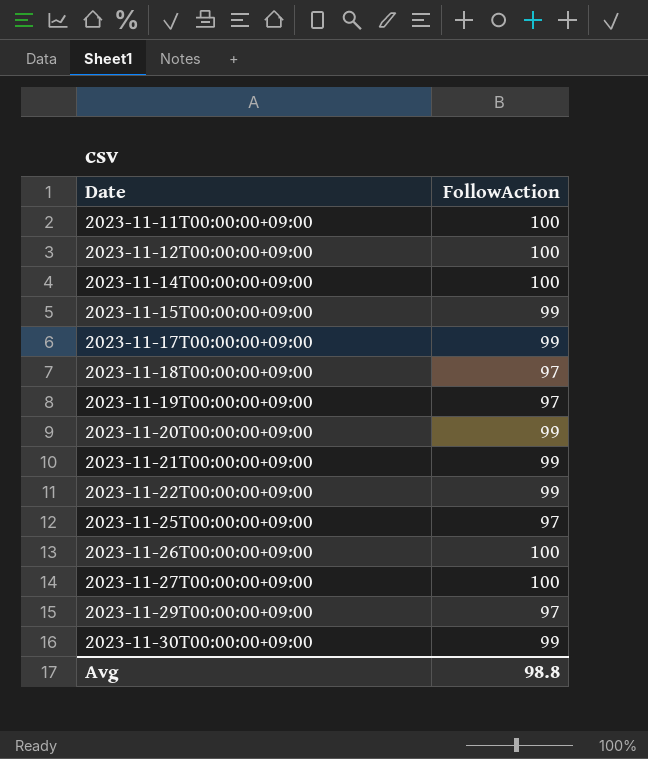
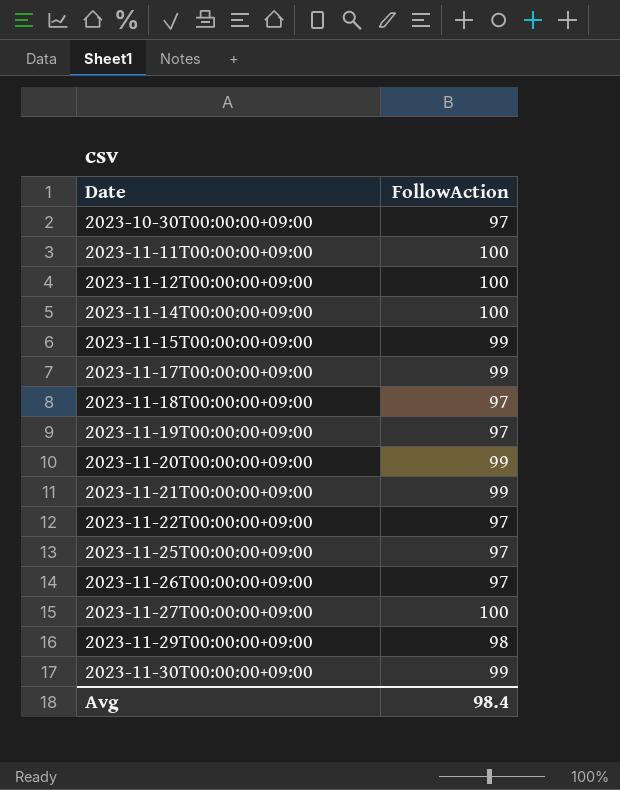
row 2023-10-30T00:00:00+09:00: none -> 97
2023-11-22T00:00:00+09:00 | FollowAction: 99 -> 97
2023-11-26T00:00:00+09:00 | FollowAction: 100 -> 97
2023-11-29T00:00:00+09:00 | FollowAction: 97 -> 98
Avg | FollowAction: 98.8 -> 98.4

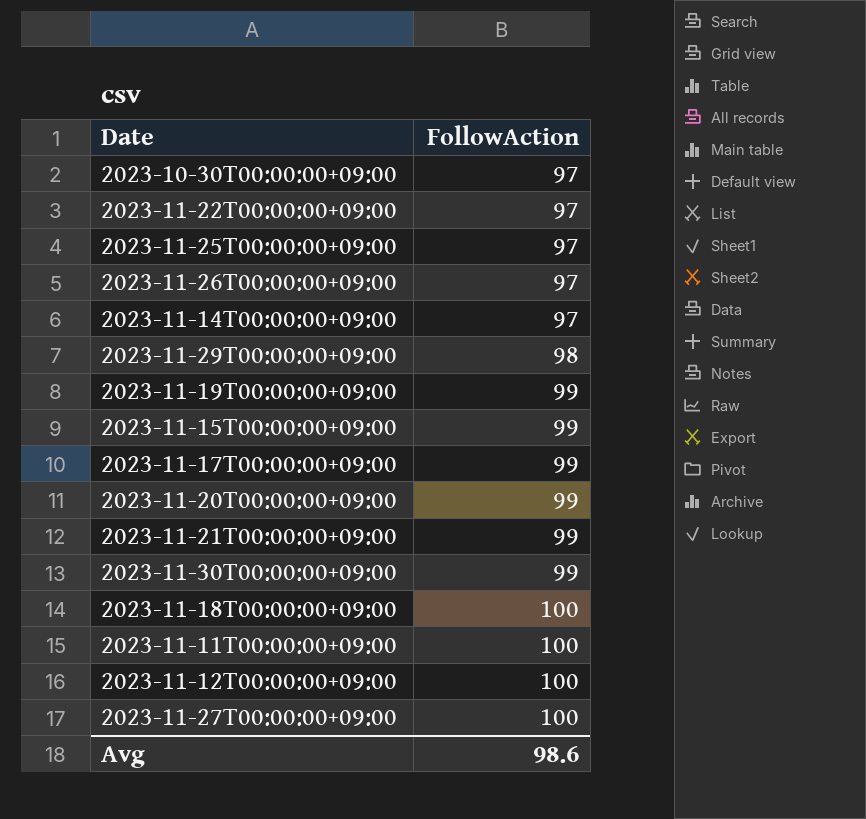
row order: Date ascending -> FollowAction ascending
2023-11-14T00:00:00+09:00 | FollowAction: 100 -> 97
2023-11-19T00:00:00+09:00 | FollowAction: 97 -> 99
2023-11-18T00:00:00+09:00 | FollowAction: 97 -> 100
Avg | FollowAction: 98.4 -> 98.6

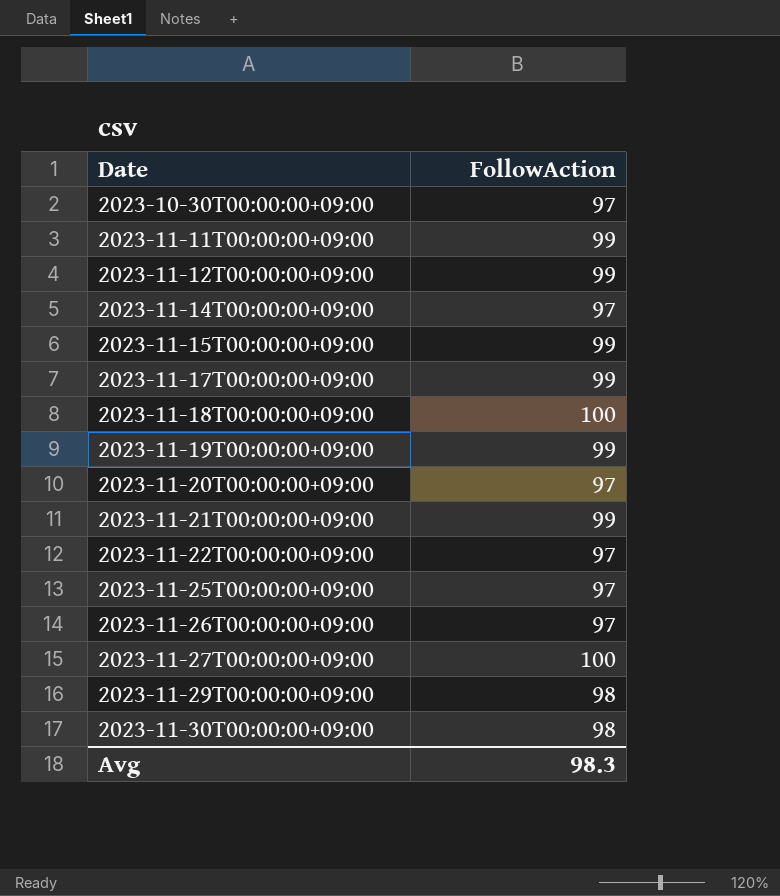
row order: FollowAction ascending -> Date ascending
2023-11-11T00:00:00+09:00 | FollowAction: 100 -> 99
2023-11-12T00:00:00+09:00 | FollowAction: 100 -> 99
2023-11-20T00:00:00+09:00 | FollowAction: 99 -> 97
2023-11-30T00:00:00+09:00 | FollowAction: 99 -> 98
Avg | FollowAction: 98.6 -> 98.3

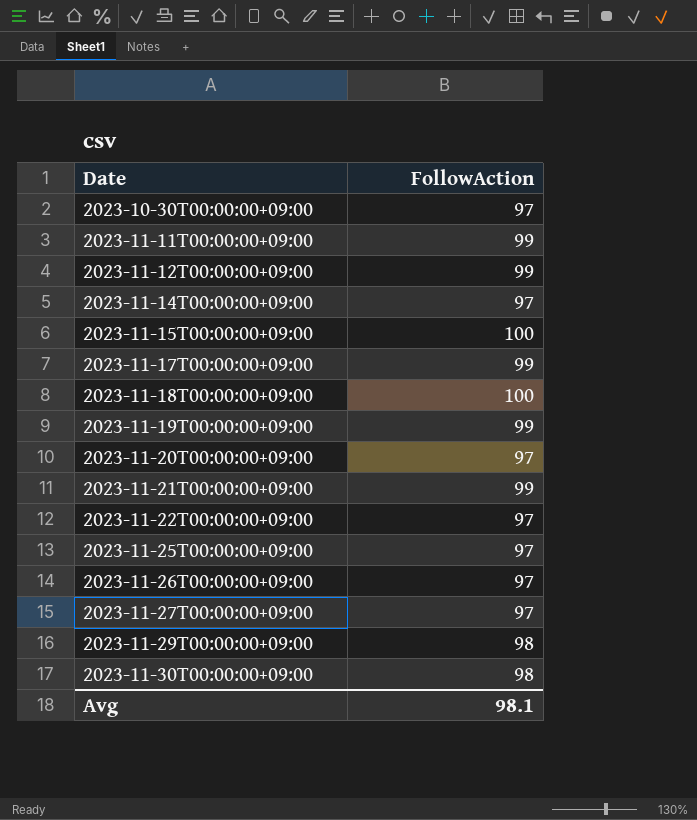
2023-11-15T00:00:00+09:00 | FollowAction: 99 -> 100
2023-11-27T00:00:00+09:00 | FollowAction: 100 -> 97
Avg | FollowAction: 98.3 -> 98.1

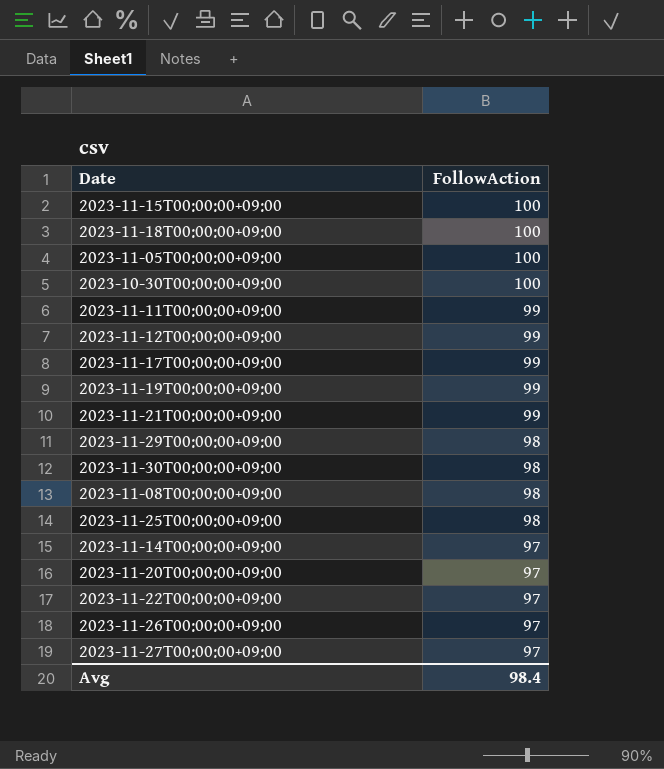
row order: Date ascending -> FollowAction descending
row 2023-11-05T00:00:00+09:00: none -> 100
2023-10-30T00:00:00+09:00 | FollowAction: 97 -> 100
row 2023-11-08T00:00:00+09:00: none -> 98
2023-11-25T00:00:00+09:00 | FollowAction: 97 -> 98
Avg | FollowAction: 98.1 -> 98.4

